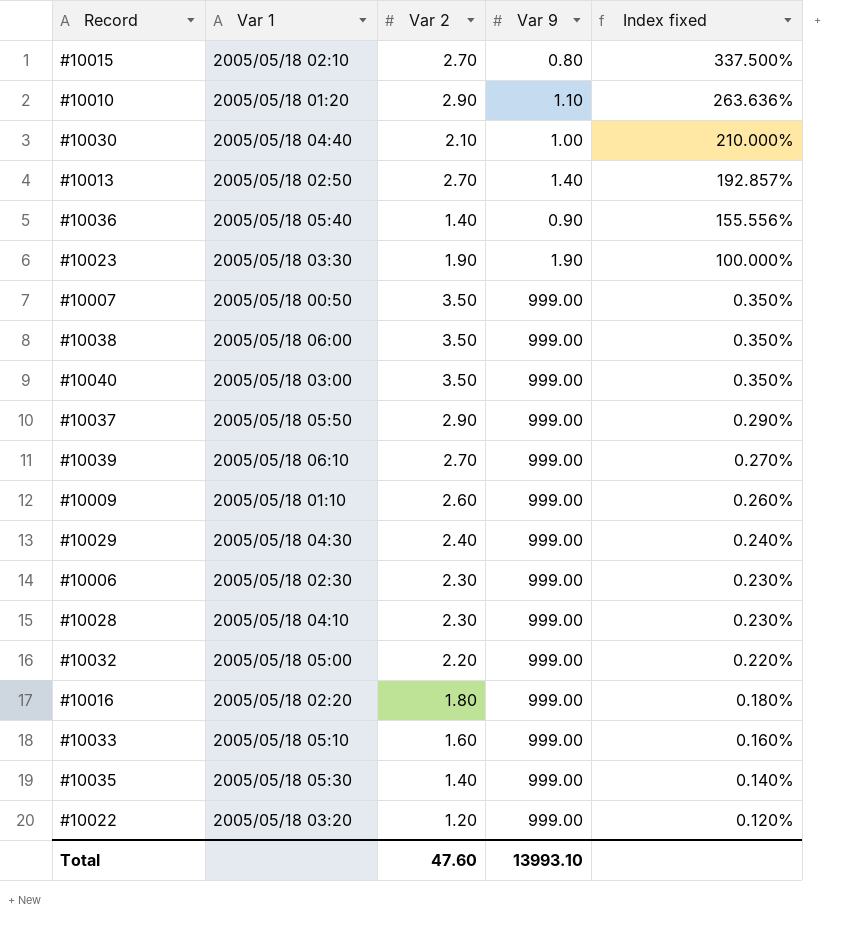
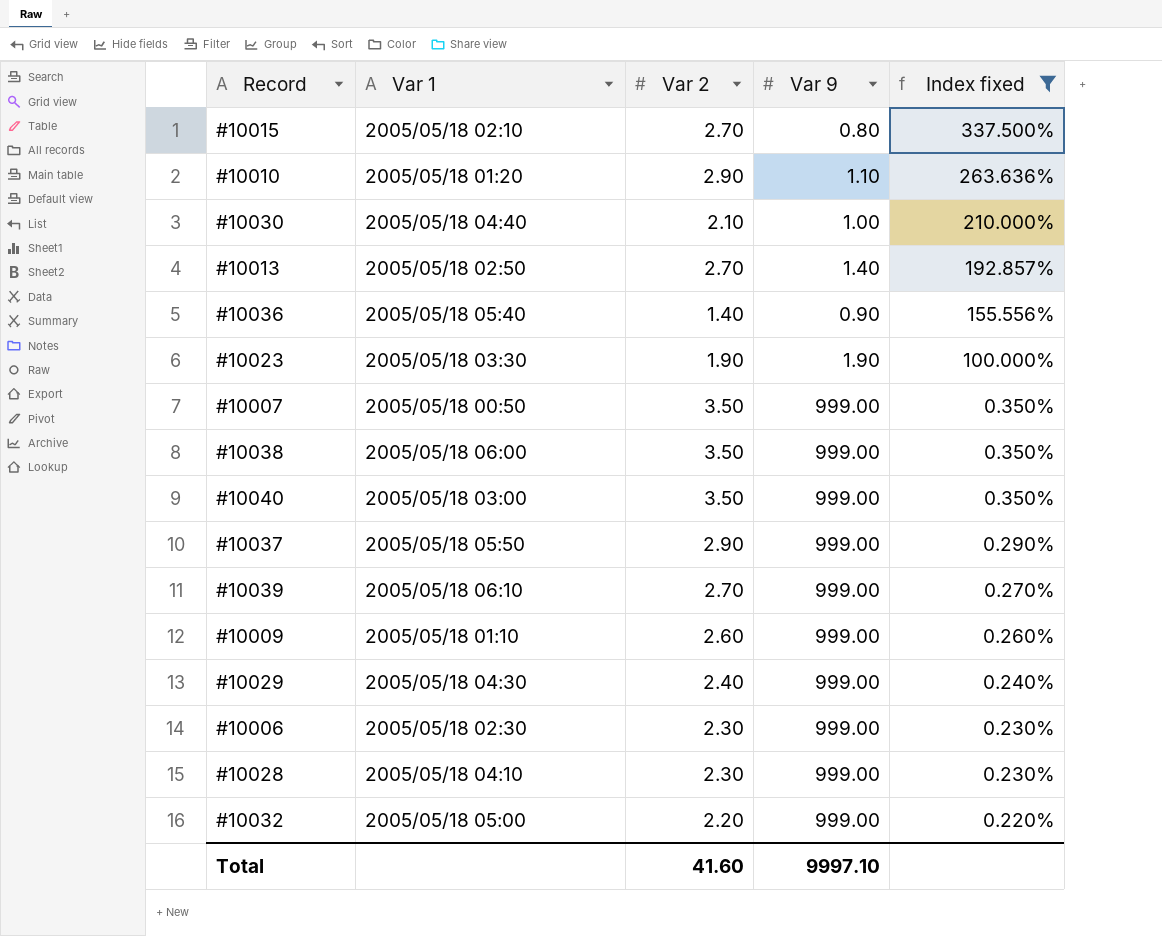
filter: none -> Index fixed >= 0.220%
Total | Var 2: 47.60 -> 41.60
Total | Var 9: 13993.10 -> 9997.10

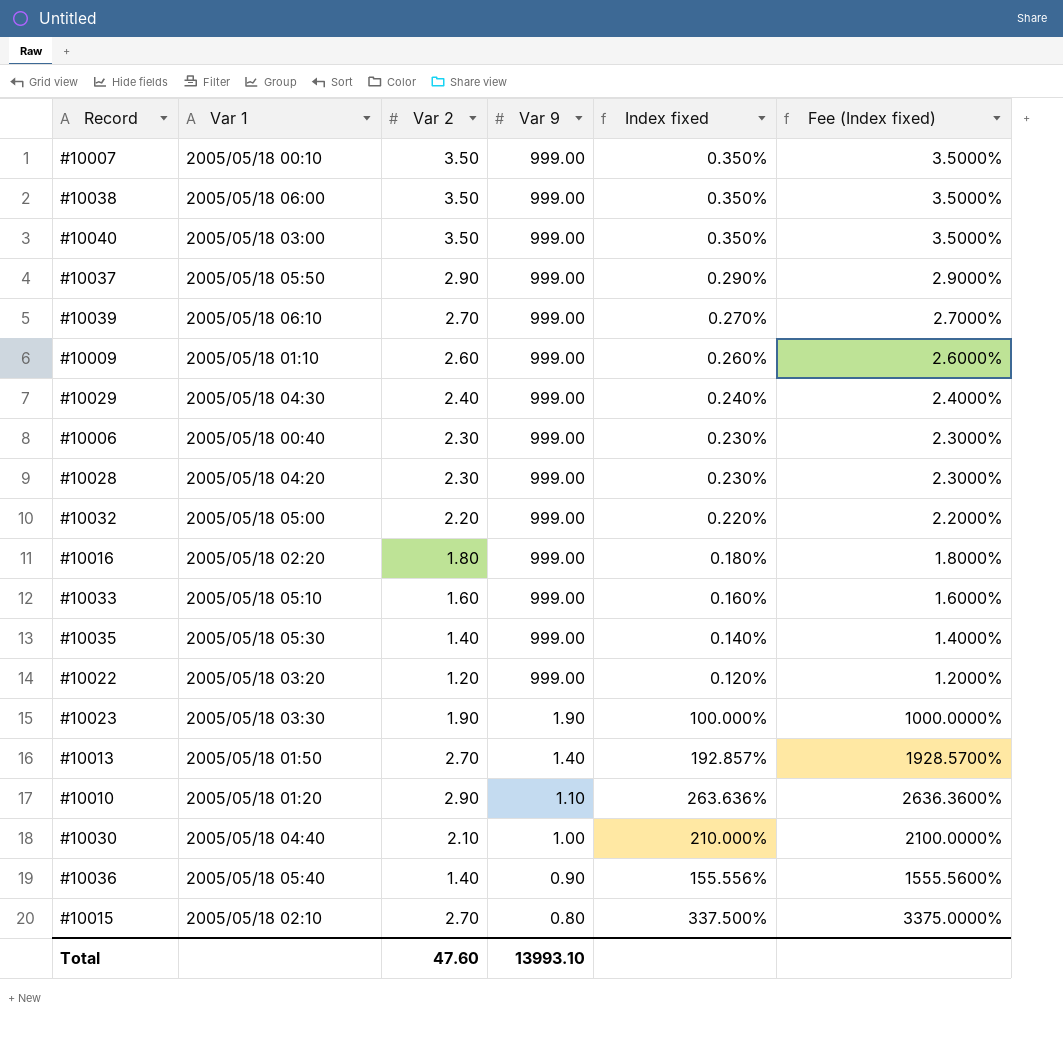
filter: Index fixed >= 0.220% -> none
row order: Index fixed descending -> Var 9 descending
column Fee (Index fixed) | formula: none -> [Index fixed] * 10
#10007 | Var 1: 2005/05/18 00:50 -> 2005/05/18 00:10
#10006 | Var 1: 2005/05/18 02:30 -> 2005/05/18 00:40
#10028 | Var 1: 2005/05/18 04:10 -> 2005/05/18 04:20
#10013 | Var 1: 2005/05/18 02:50 -> 2005/05/18 01:50
Total | Var 2: 41.60 -> 47.60
Total | Var 9: 9997.10 -> 13993.10

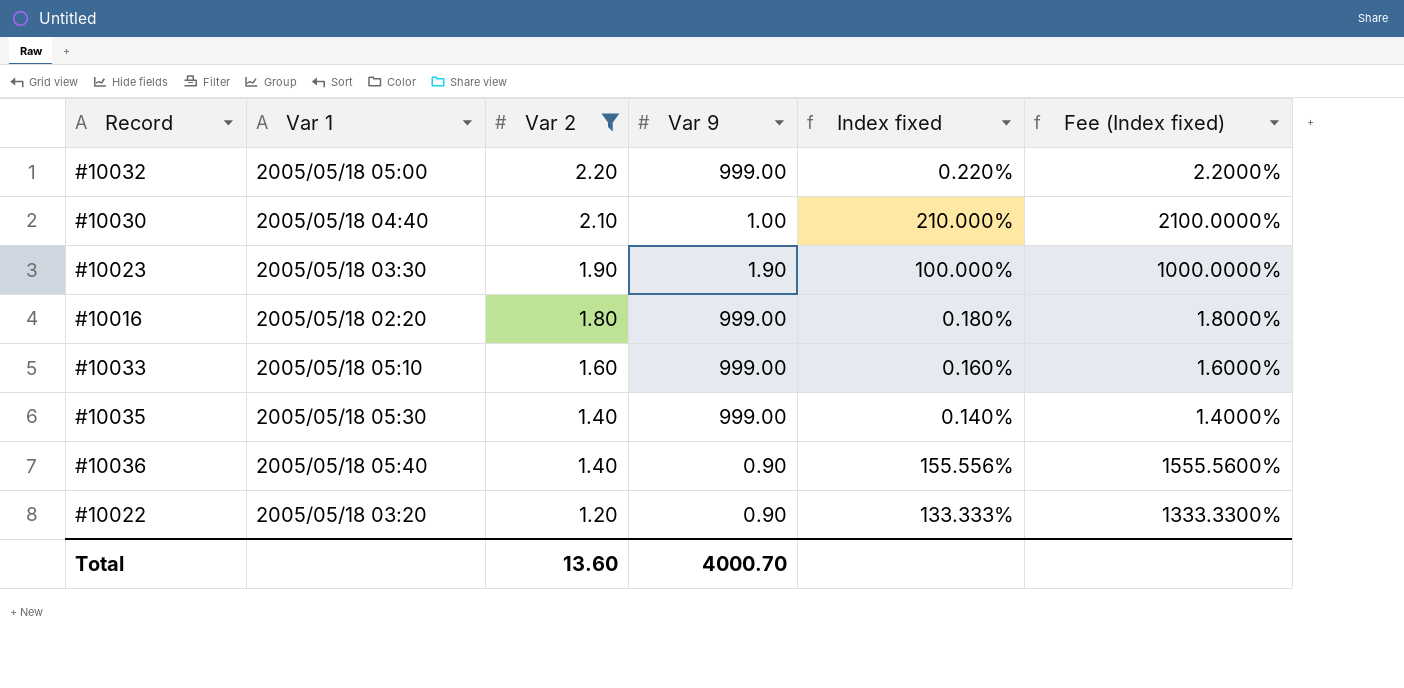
filter: none -> Var 2 <= 2.20
row order: Var 9 descending -> Var 2 descending
#10022 | Var 9: 999.00 -> 0.90
#10022 | Index fixed: 0.120% -> 133.333%
#10022 | Fee (Index fixed): 1.2000% -> 1333.3300%
Total | Var 2: 47.60 -> 13.60
Total | Var 9: 13993.10 -> 4000.70

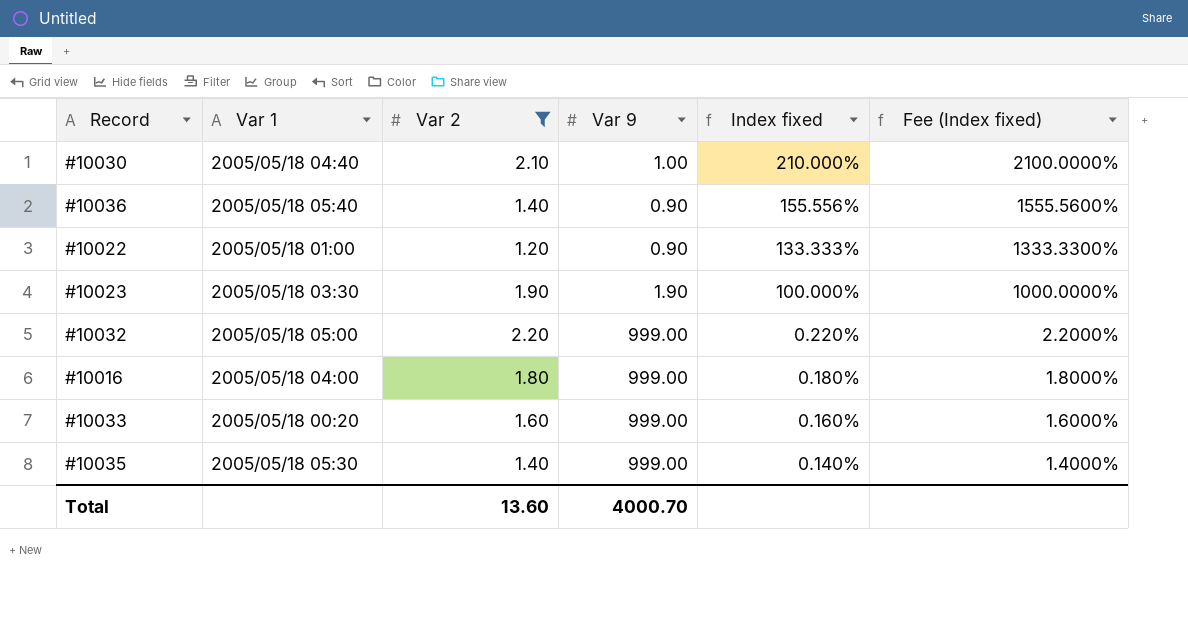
row order: Var 2 descending -> Index fixed descending
#10022 | Var 1: 2005/05/18 03:20 -> 2005/05/18 01:00
#10016 | Var 1: 2005/05/18 02:20 -> 2005/05/18 04:00
#10033 | Var 1: 2005/05/18 05:10 -> 2005/05/18 00:20

